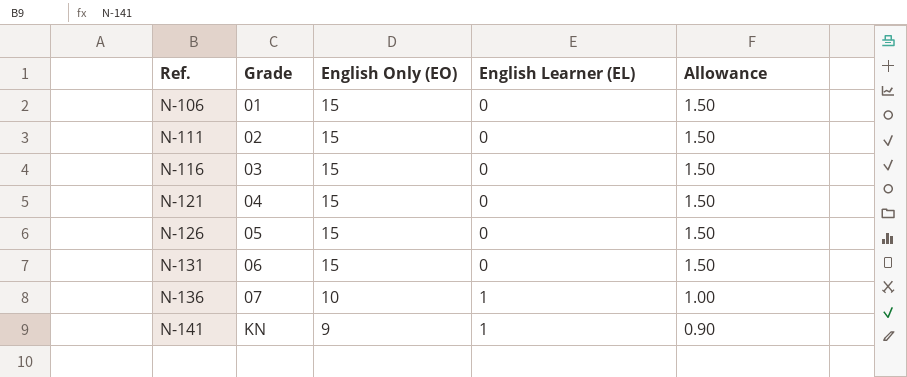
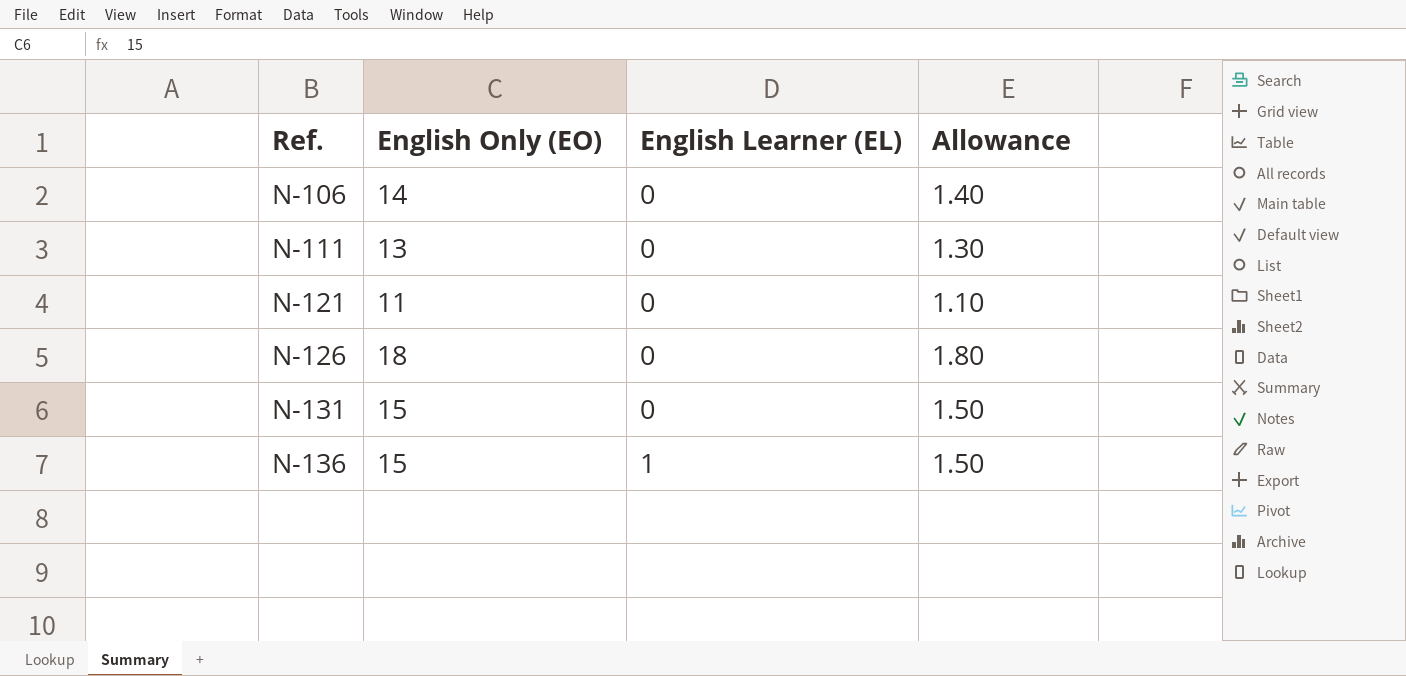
column Grade | position: 2 -> none
row N-116: 03 | 15 | 0 | 1.50 -> none
row N-141: KN | 9 | 1 | 0.90 -> none
N-106 | English Only (EO): 15 -> 14
N-106 | Allowance: 1.50 -> 1.40
N-111 | English Only (EO): 15 -> 13
N-111 | Allowance: 1.50 -> 1.30
N-121 | English Only (EO): 15 -> 11
N-121 | Allowance: 1.50 -> 1.10
N-126 | English Only (EO): 15 -> 18
N-126 | Allowance: 1.50 -> 1.80
N-136 | English Only (EO): 10 -> 15
N-136 | Allowance: 1.00 -> 1.50

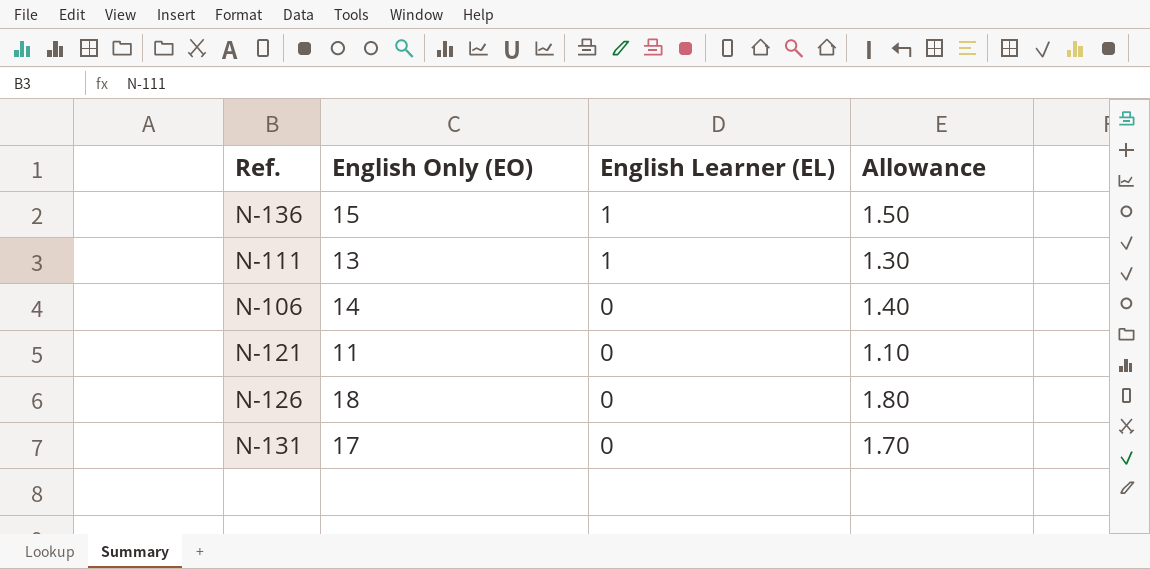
row order: Ref. ascending -> English Learner (EL) descending
N-111 | English Learner (EL): 0 -> 1
N-131 | English Only (EO): 15 -> 17
N-131 | Allowance: 1.50 -> 1.70

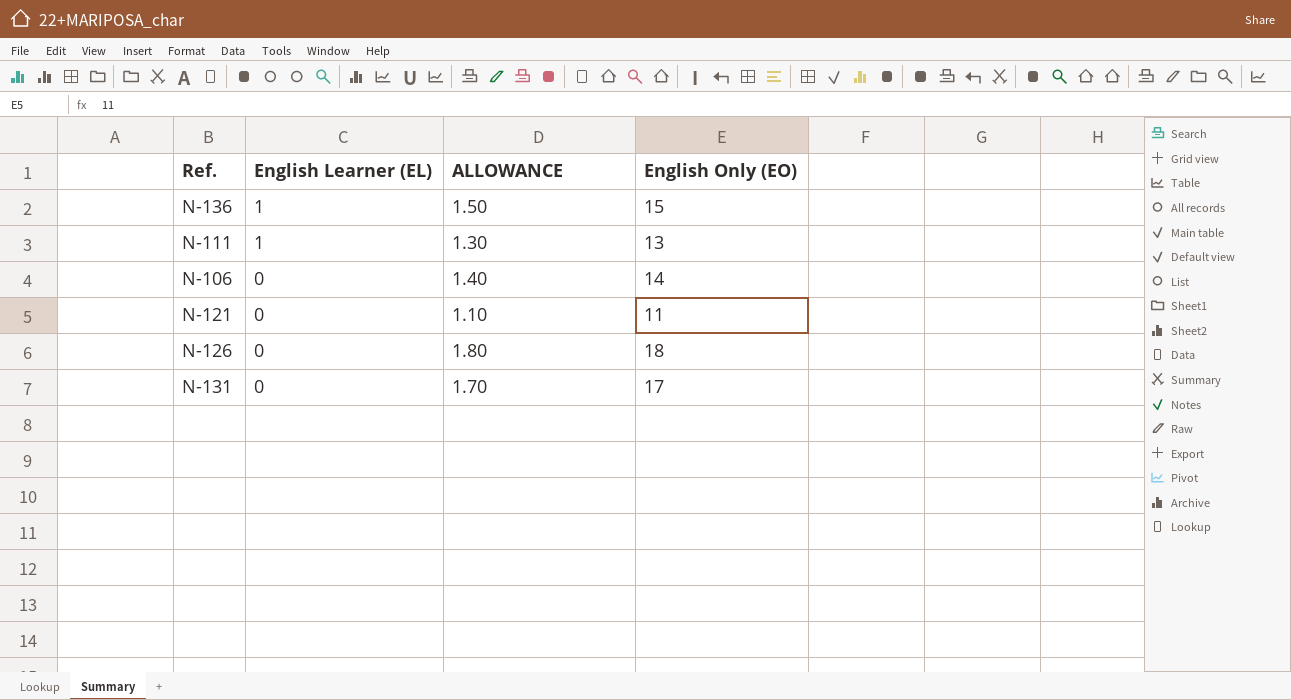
column name: Allowance -> ALLOWANCE
column English Only (EO) | position: 2 -> 4

